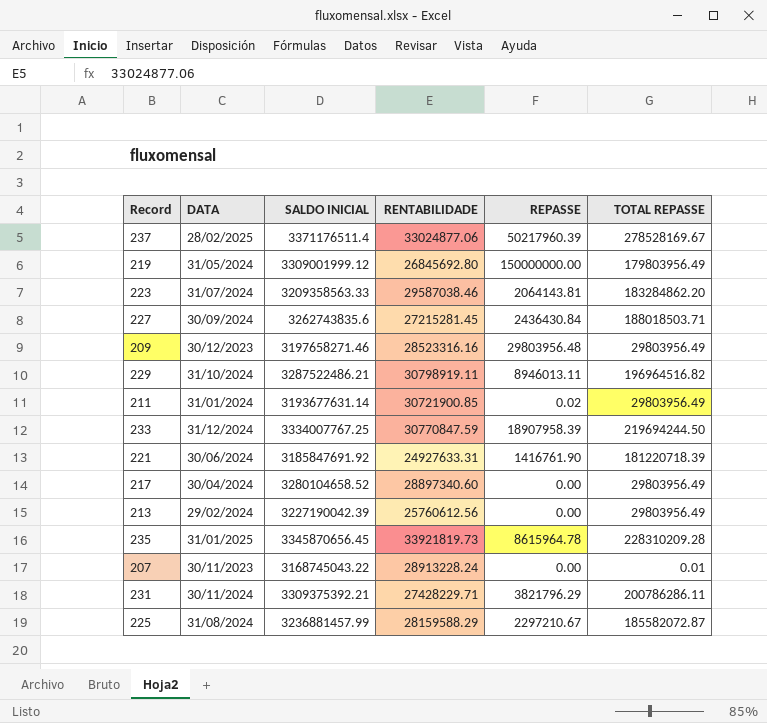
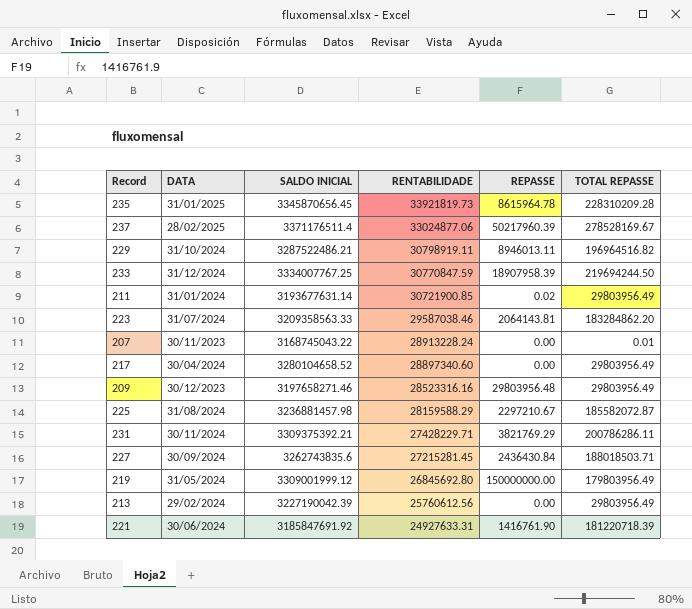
row order: none -> RENTABILIDADE descending
225 | SALDO INICIAL: 3236881457.99 -> 3236881457.98
231 | REPASSE: 3821796.29 -> 3821769.29

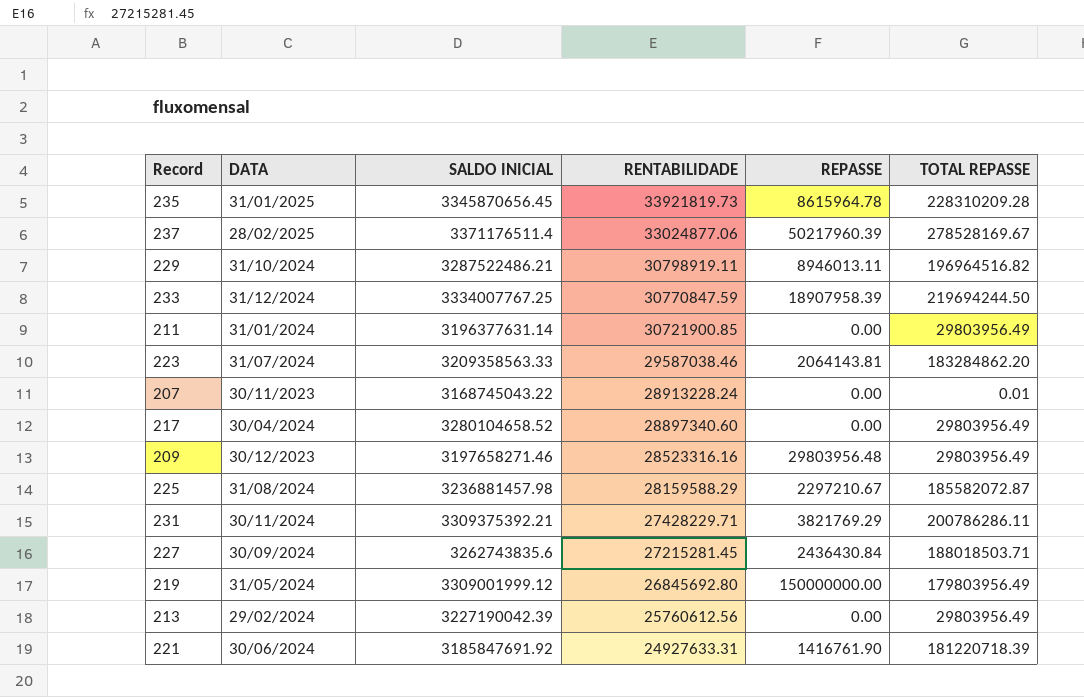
211 | SALDO INICIAL: 3193677631.14 -> 3196377631.14
211 | REPASSE: 0.02 -> 0.00

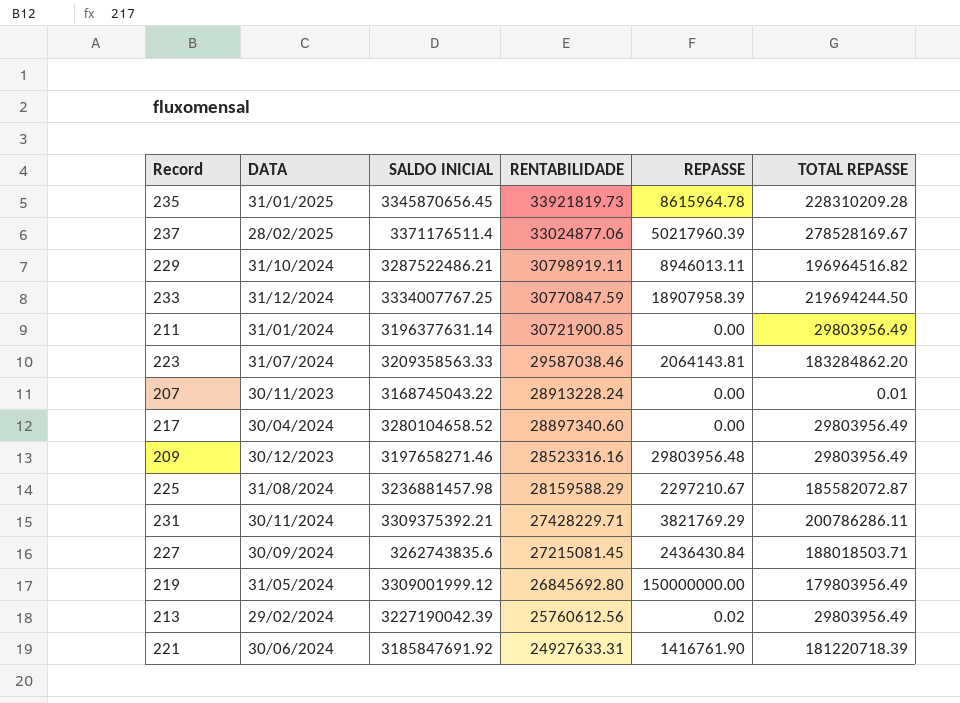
227 | RENTABILIDADE: 27215281.45 -> 27215081.45
213 | REPASSE: 0.00 -> 0.02

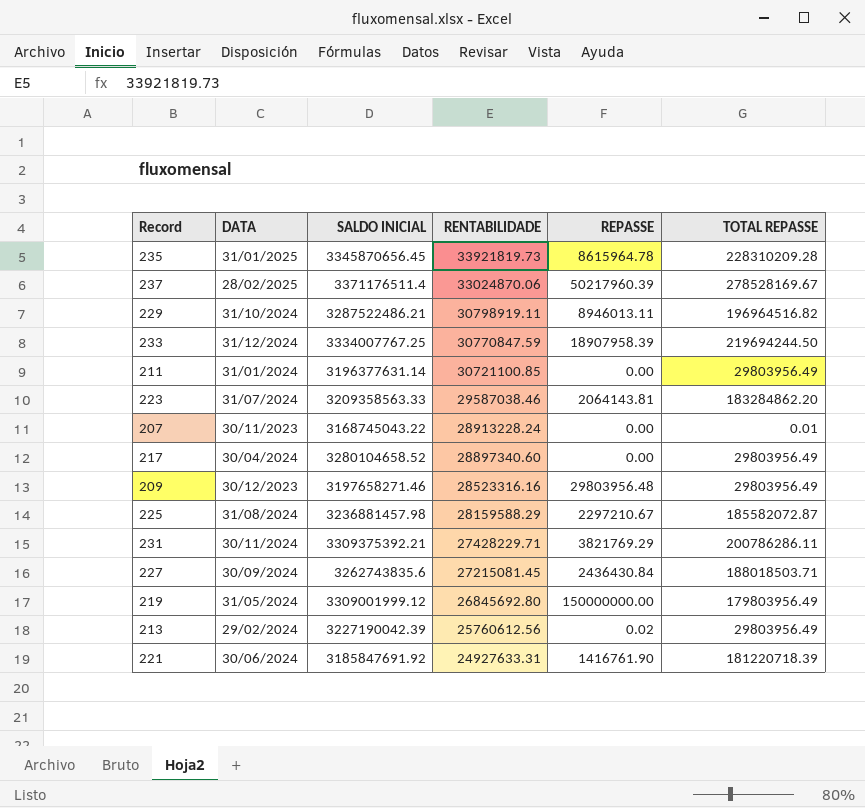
237 | RENTABILIDADE: 33024877.06 -> 33024870.06
211 | RENTABILIDADE: 30721900.85 -> 30721100.85

